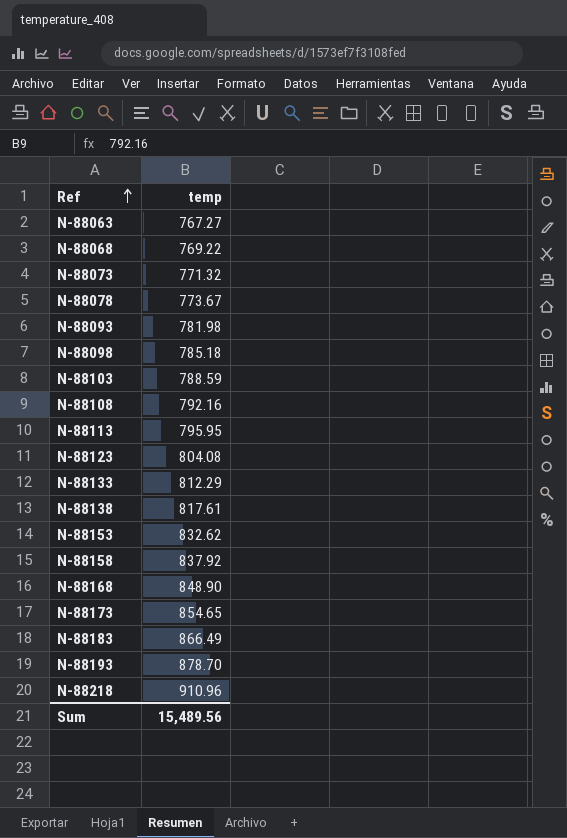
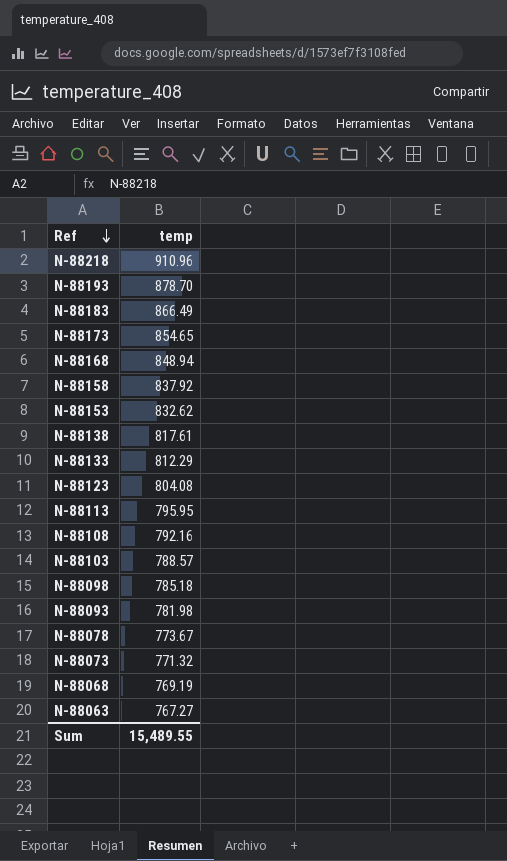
row order: Ref ascending -> Ref descending
N-88168 | temp: 848.90 -> 848.94
N-88103 | temp: 788.59 -> 788.57
N-88068 | temp: 769.22 -> 769.19
Sum | temp: 15,489.56 -> 15,489.55

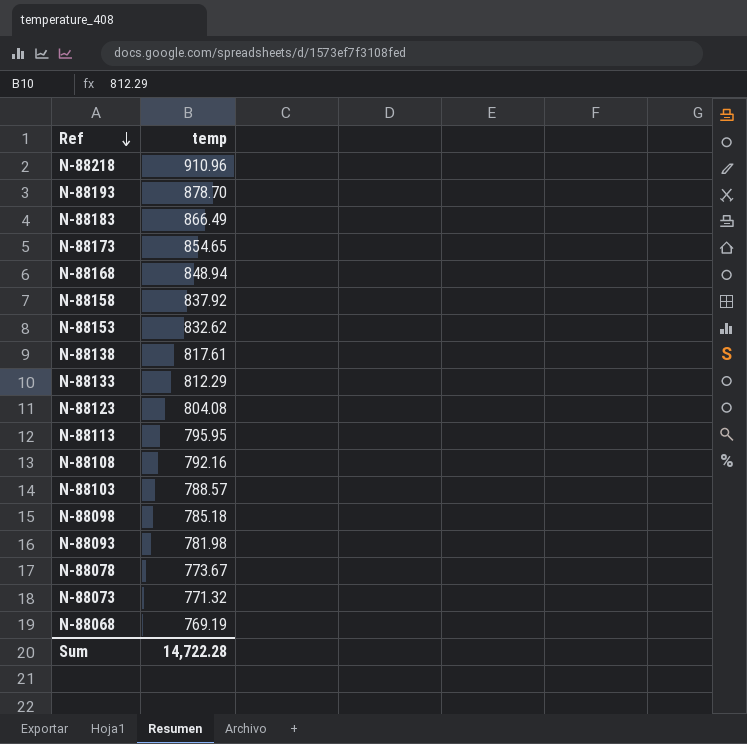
row N-88063: 767.27 -> none
Sum | temp: 15,489.55 -> 14,722.28

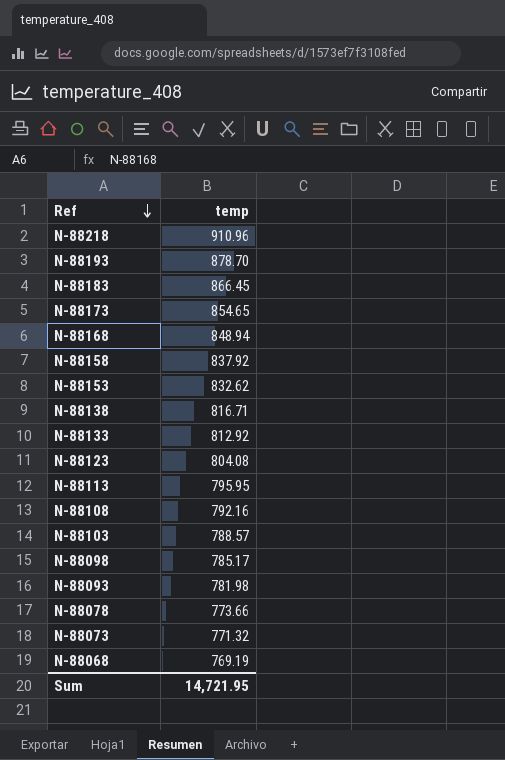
N-88183 | temp: 866.49 -> 866.45
N-88138 | temp: 817.61 -> 816.71
N-88133 | temp: 812.29 -> 812.92
N-88098 | temp: 785.18 -> 785.17
N-88078 | temp: 773.67 -> 773.66
Sum | temp: 14,722.28 -> 14,721.95

